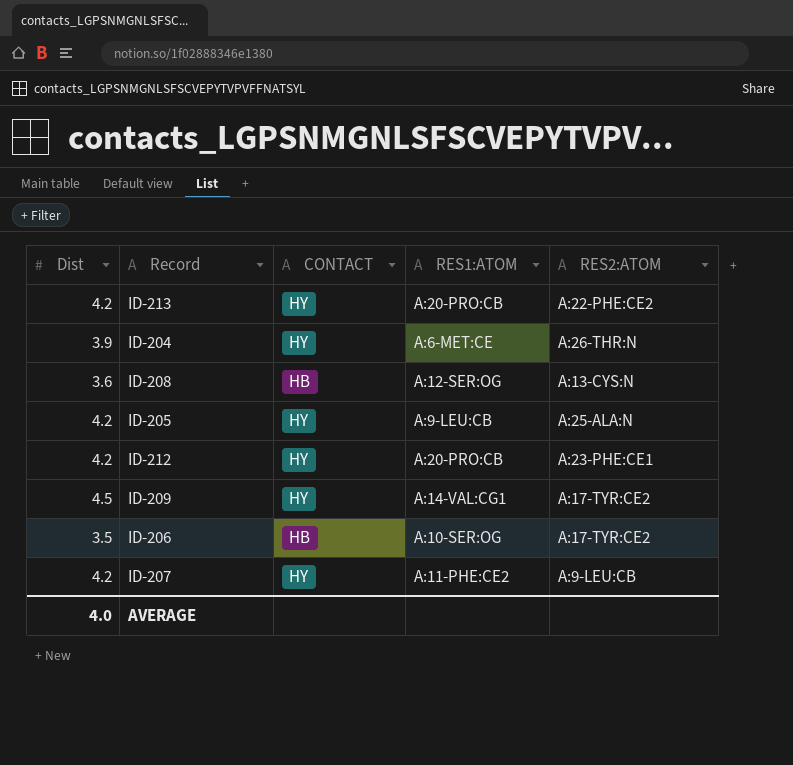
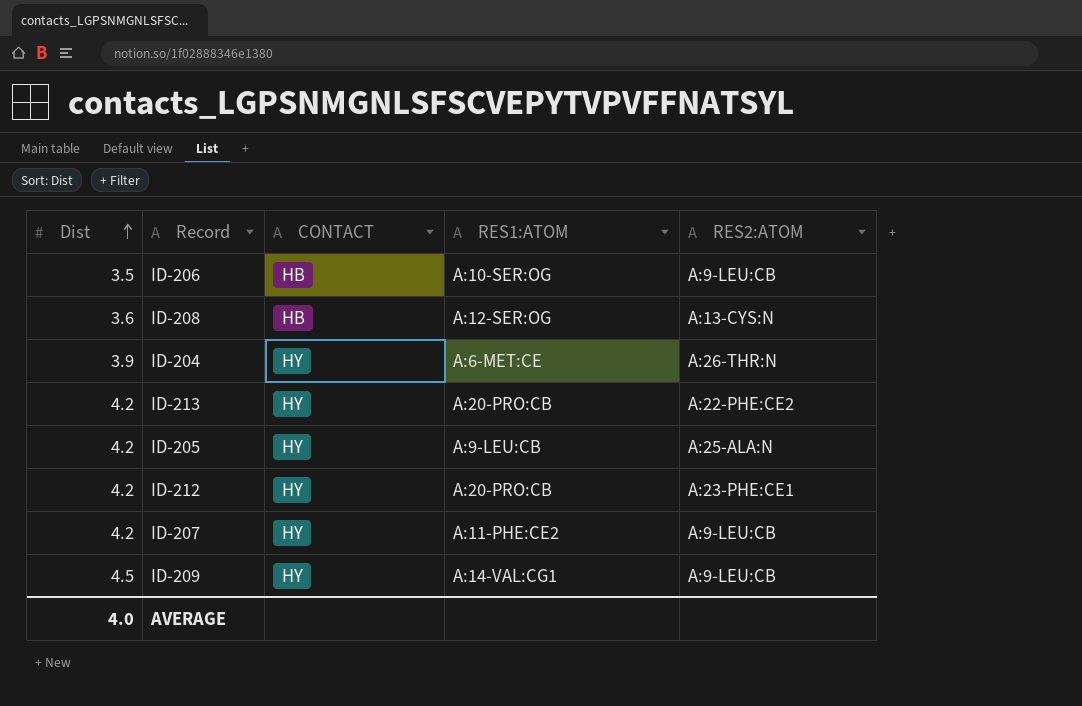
row order: none -> Dist ascending
ID-206 | RES2:ATOM: A:17-TYR:CE2 -> A:9-LEU:CB
ID-209 | RES2:ATOM: A:17-TYR:CE2 -> A:9-LEU:CB

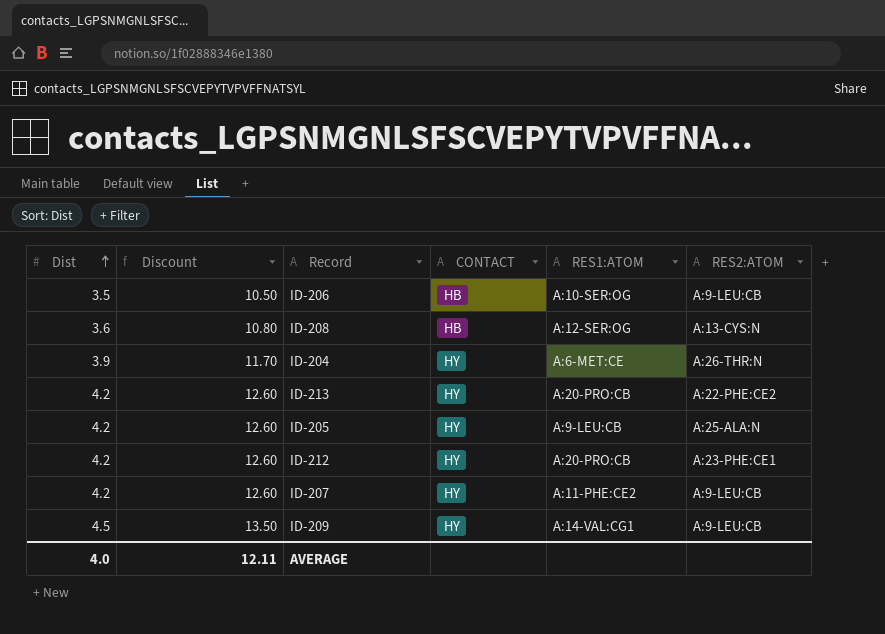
column Discount | formula: none -> [Dist] * 3

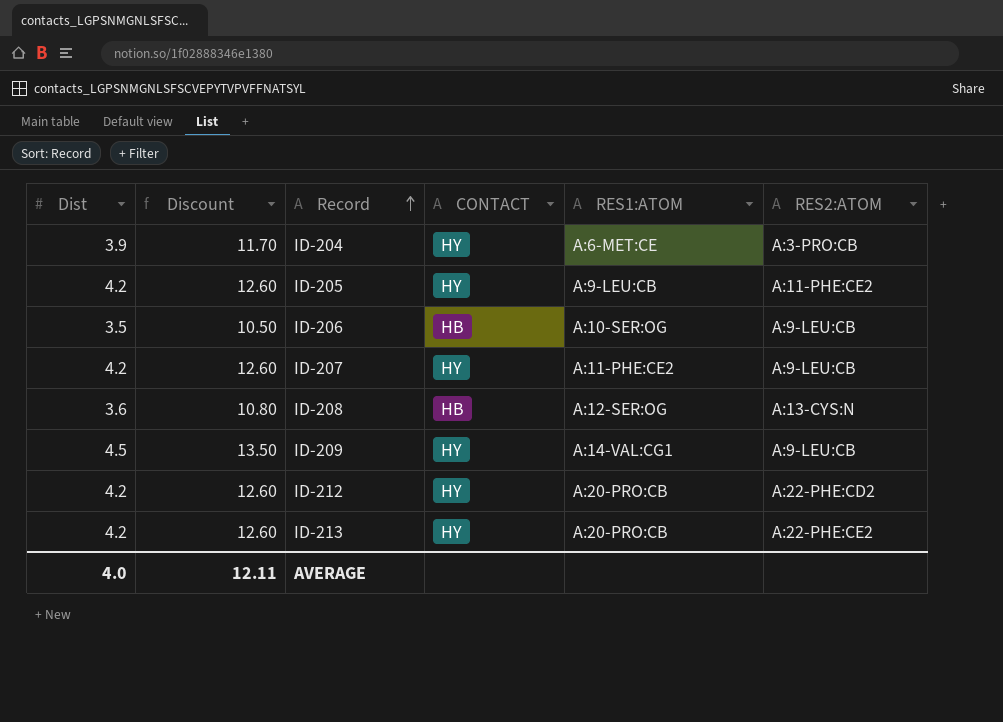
row order: Dist ascending -> Record ascending
ID-204 | RES2:ATOM: A:26-THR:N -> A:3-PRO:CB
ID-205 | RES2:ATOM: A:25-ALA:N -> A:11-PHE:CE2
ID-212 | RES2:ATOM: A:23-PHE:CE1 -> A:22-PHE:CD2

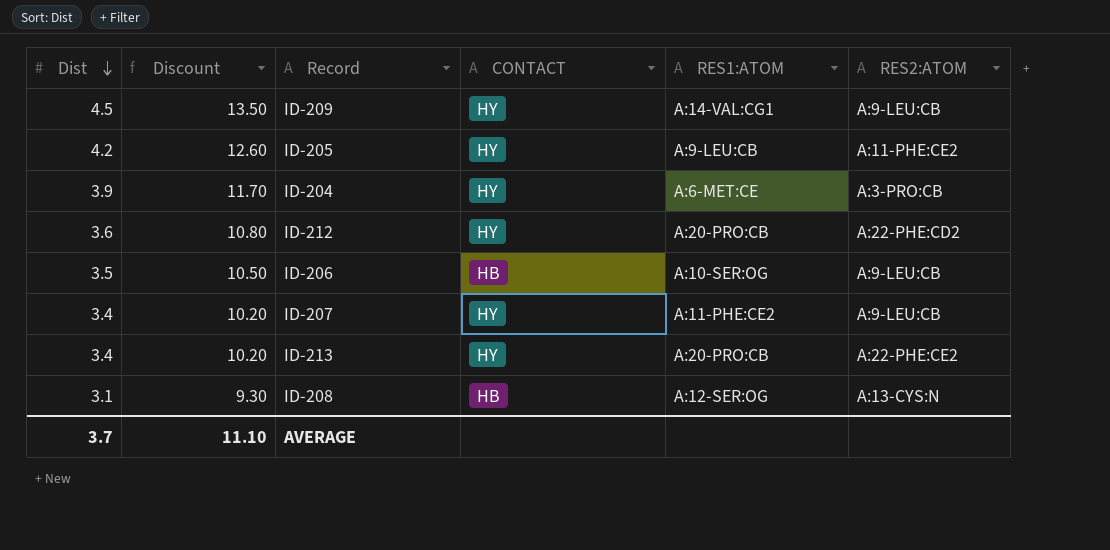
row order: Record ascending -> Dist descending
ID-212 | Dist: 4.2 -> 3.6
ID-212 | Discount: 12.60 -> 10.80
ID-207 | Dist: 4.2 -> 3.4
ID-207 | Discount: 12.60 -> 10.20
ID-213 | Dist: 4.2 -> 3.4
ID-213 | Discount: 12.60 -> 10.20
ID-208 | Dist: 3.6 -> 3.1
ID-208 | Discount: 10.80 -> 9.30
AVERAGE | Dist: 4.0 -> 3.7
AVERAGE | Discount: 12.11 -> 11.10

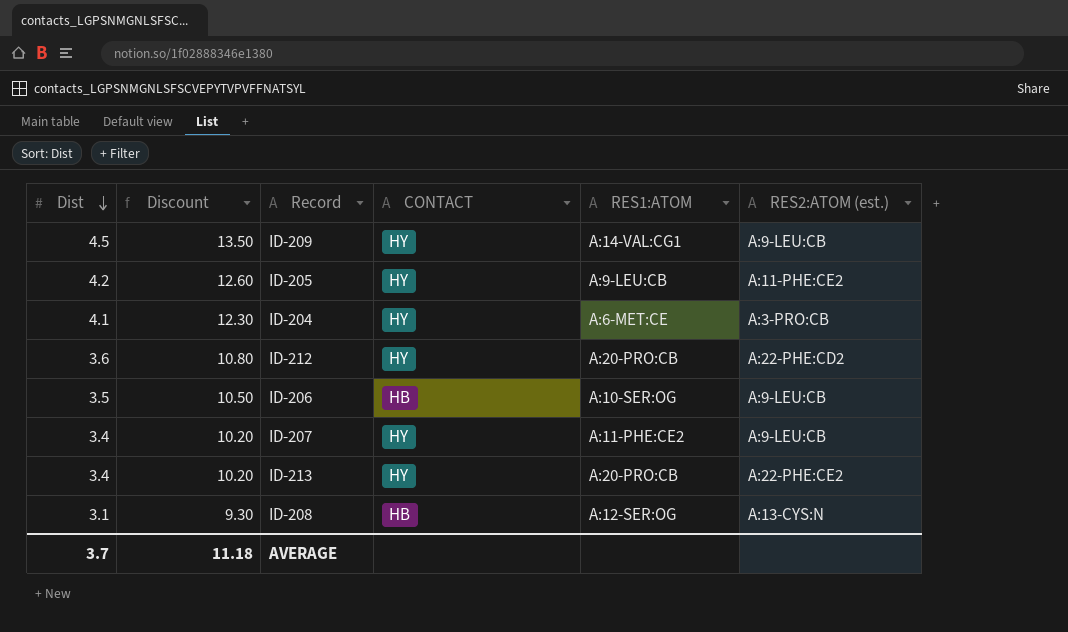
column name: RES2:ATOM -> RES2:ATOM (est.)
ID-204 | Dist: 3.9 -> 4.1
ID-204 | Discount: 11.70 -> 12.30
AVERAGE | Discount: 11.10 -> 11.18

